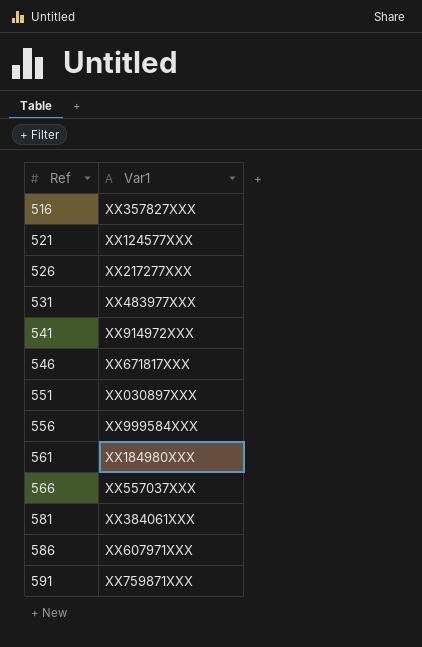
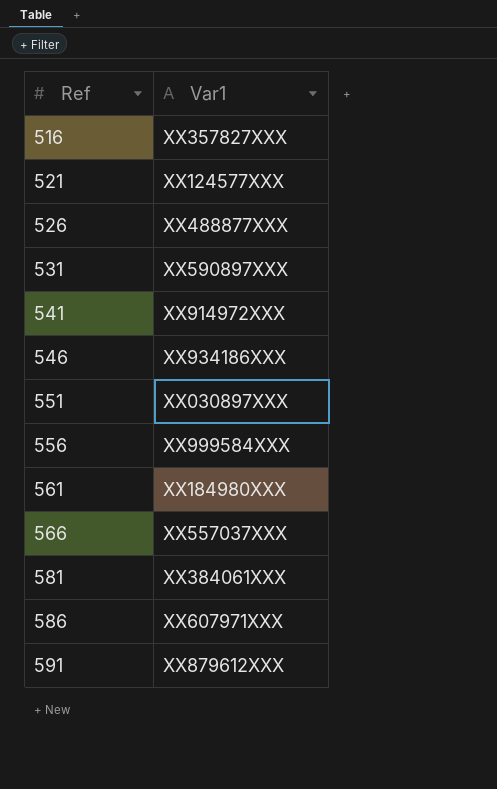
526 | Var1: XX217277XXX -> XX488877XXX
531 | Var1: XX483977XXX -> XX590897XXX
546 | Var1: XX671817XXX -> XX934186XXX
591 | Var1: XX759871XXX -> XX879612XXX

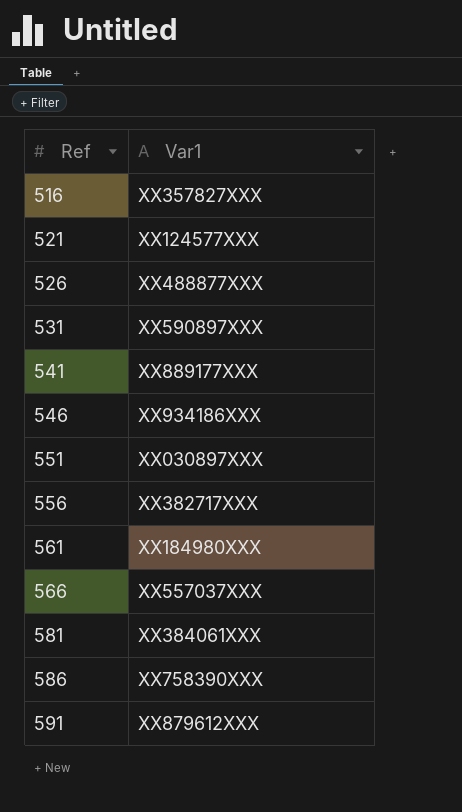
541 | Var1: XX914972XXX -> XX889177XXX
556 | Var1: XX999584XXX -> XX382717XXX
586 | Var1: XX607971XXX -> XX758390XXX

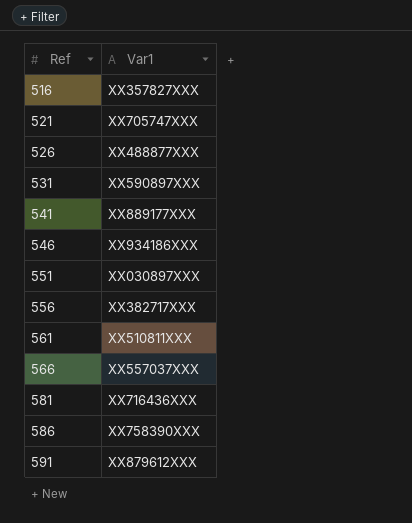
521 | Var1: XX124577XXX -> XX705747XXX
561 | Var1: XX184980XXX -> XX510811XXX
581 | Var1: XX384061XXX -> XX716436XXX

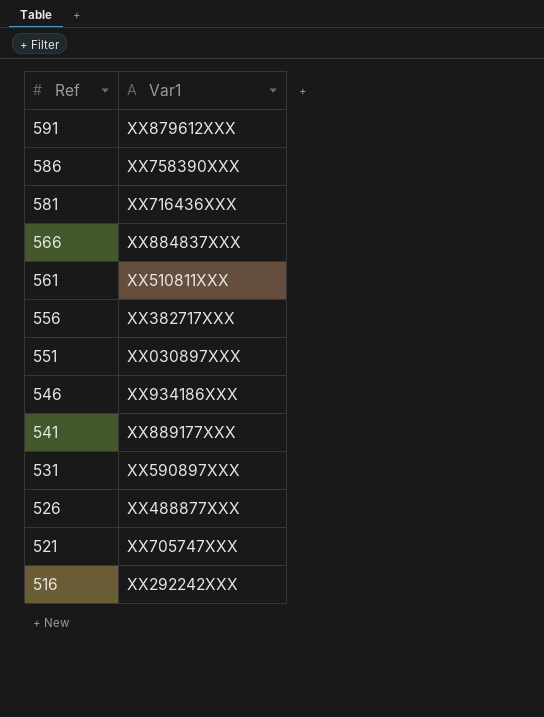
row order: Ref ascending -> Ref descending
566 | Var1: XX557037XXX -> XX884837XXX
516 | Var1: XX357827XXX -> XX292242XXX

